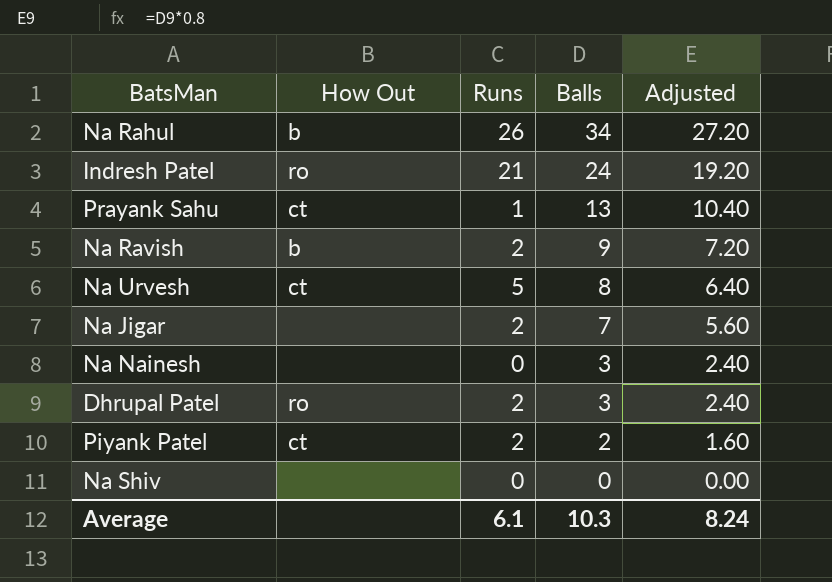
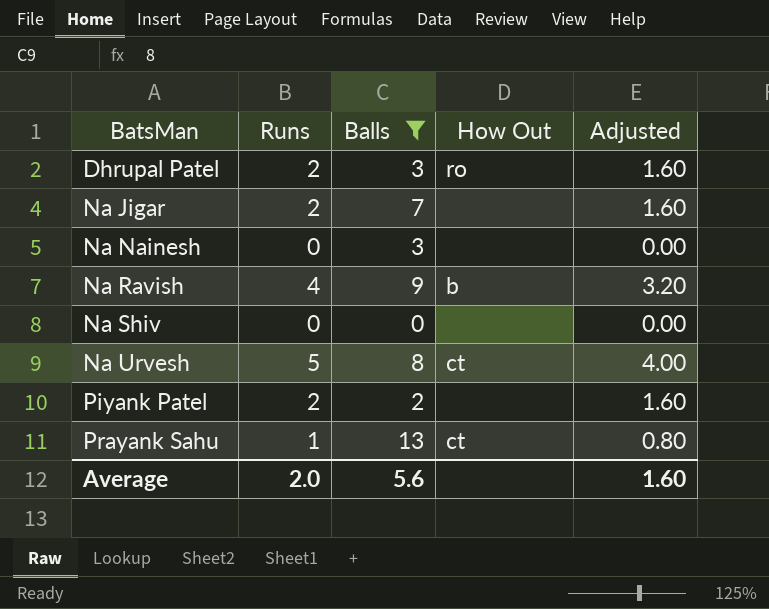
filter: none -> Balls <= 13
row order: Balls descending -> BatsMan ascending
column How Out | position: 2 -> 4
column Adjusted | formula: [Balls] * 0.8 -> [Runs] * 0.8
Na Ravish | Runs: 2 -> 4
Piyank Patel | How Out: ct -> none
Average | Runs: 6.1 -> 2.0
Average | Balls: 10.3 -> 5.6
Average | Adjusted: 8.24 -> 1.60

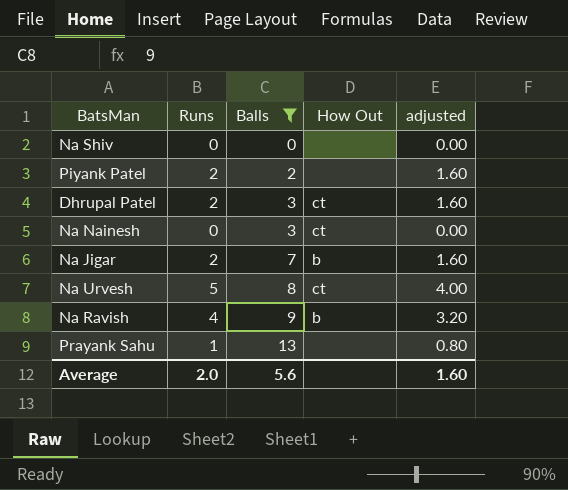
row order: BatsMan ascending -> Balls ascending
column name: Adjusted -> adjusted
Dhrupal Patel | How Out: ro -> ct
Na Nainesh | How Out: none -> ct
Na Jigar | How Out: none -> b
Prayank Sahu | How Out: ct -> none

